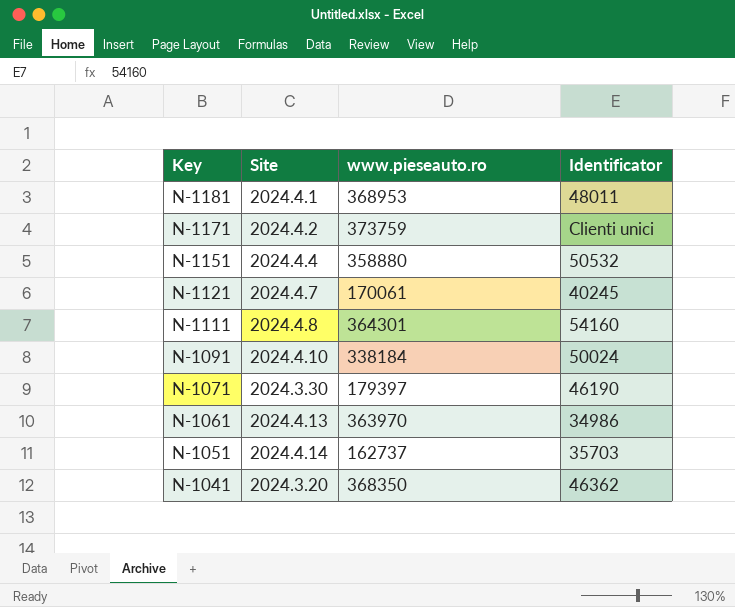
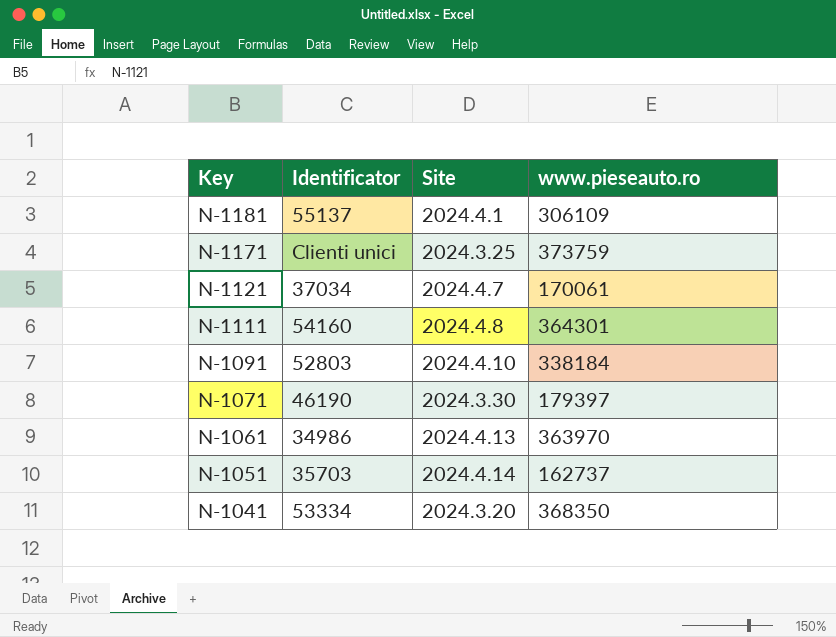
column Identificator | position: 4 -> 2
row N-1151: 2024.4.4 | 358880 | 50532 -> none
N-1181 | Identificator: 48011 -> 55137
N-1181 | www.pieseauto.ro: 368953 -> 306109
N-1171 | Site: 2024.4.2 -> 2024.3.25
N-1121 | Identificator: 40245 -> 37034
N-1091 | Identificator: 50024 -> 52803
N-1041 | Identificator: 46362 -> 53334

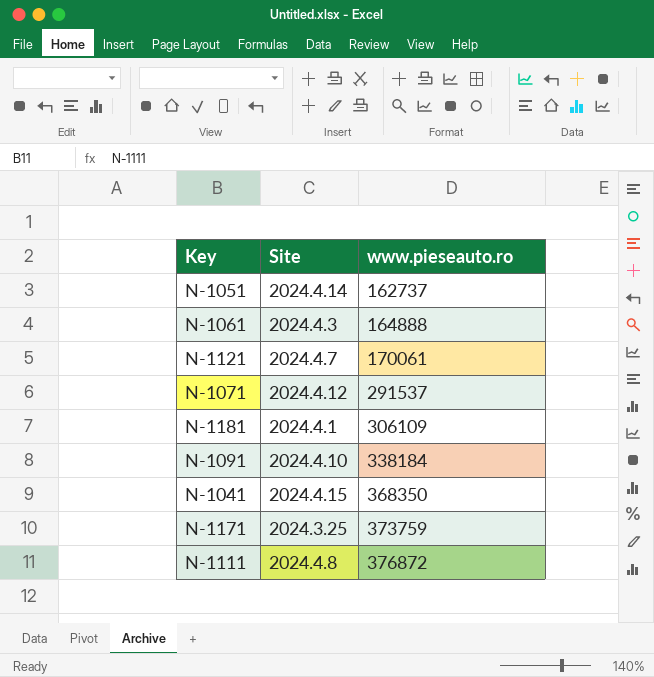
row order: Key descending -> www.pieseauto.ro ascending
column Identificator | position: 2 -> none
N-1061 | Site: 2024.4.13 -> 2024.4.3
N-1061 | www.pieseauto.ro: 363970 -> 164888
N-1071 | Site: 2024.3.30 -> 2024.4.12
N-1071 | www.pieseauto.ro: 179397 -> 291537
N-1041 | Site: 2024.3.20 -> 2024.4.15
N-1111 | www.pieseauto.ro: 364301 -> 376872

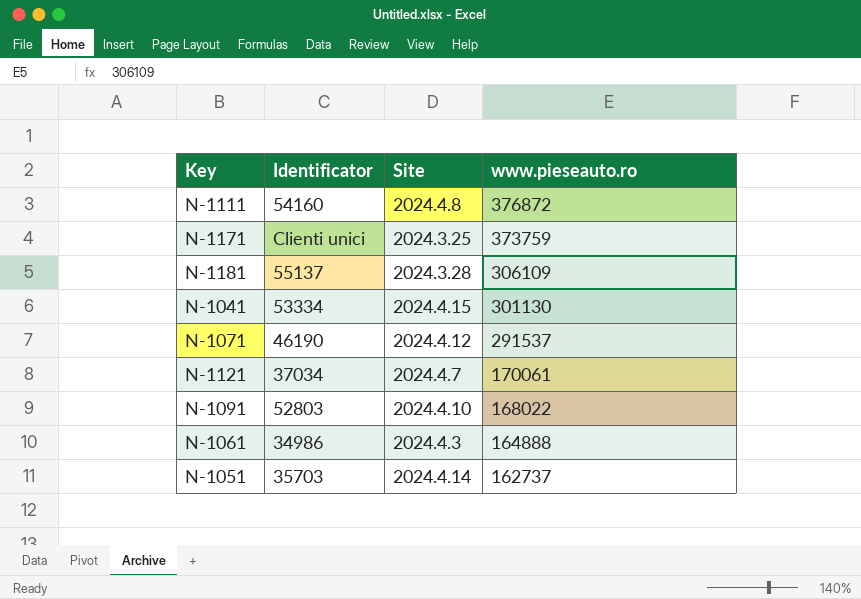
row order: www.pieseauto.ro ascending -> www.pieseauto.ro descending
column Identificator | position: none -> 2
N-1181 | Site: 2024.4.1 -> 2024.3.28
N-1041 | www.pieseauto.ro: 368350 -> 301130
N-1091 | www.pieseauto.ro: 338184 -> 168022

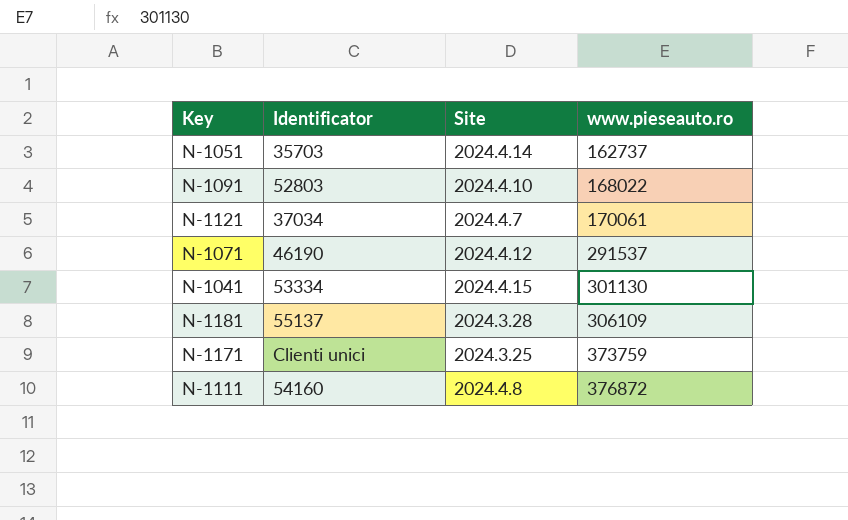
row order: www.pieseauto.ro descending -> www.pieseauto.ro ascending
row N-1061: 34986 | 2024.4.3 | 164888 -> none

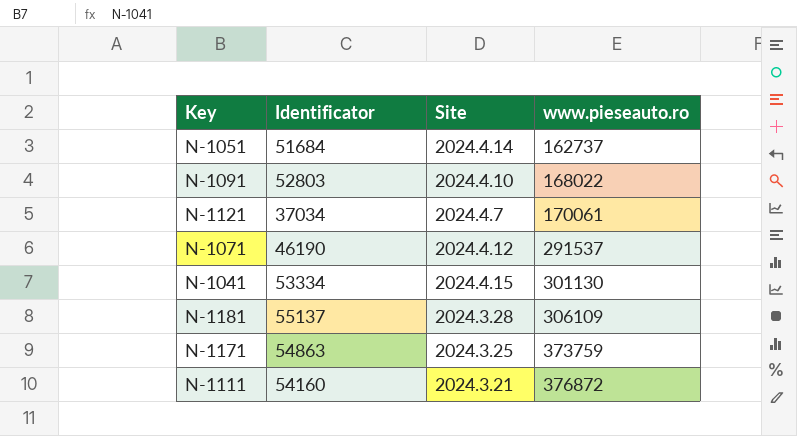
N-1051 | Identificator: 35703 -> 51684
N-1171 | Identificator: Clienti unici -> 54863
N-1111 | Site: 2024.4.8 -> 2024.3.21

